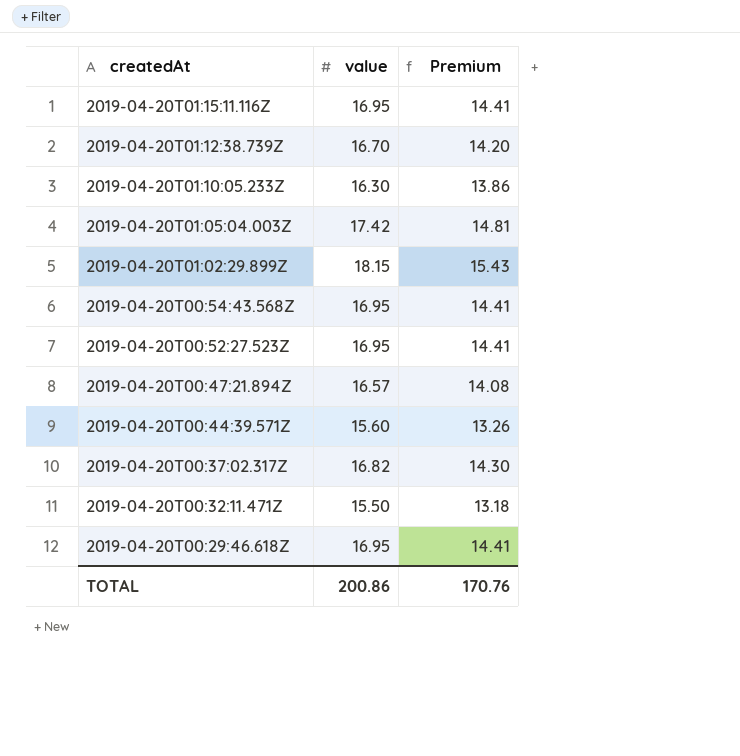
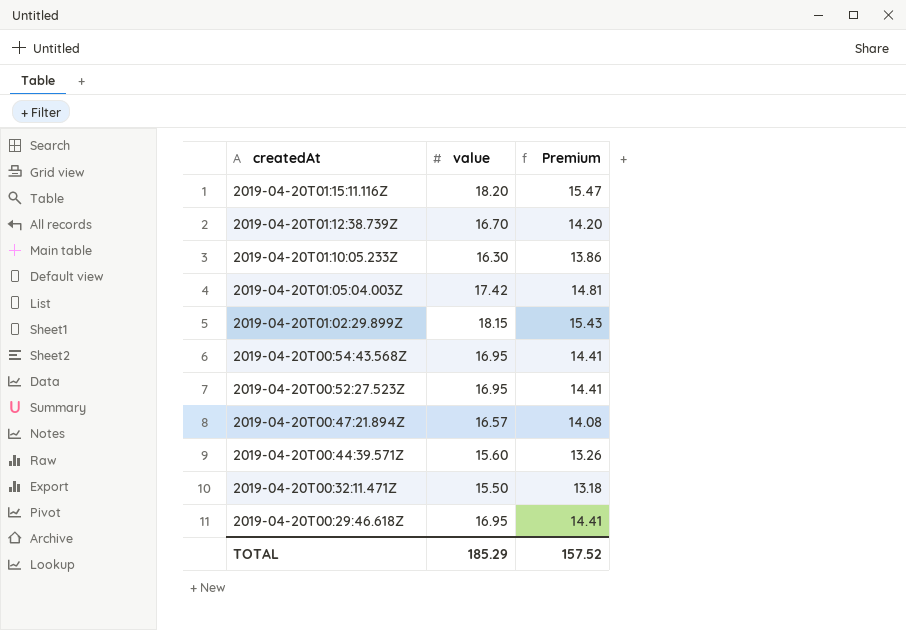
row 2019-04-20T00:37:02.317Z: 16.82 | 14.30 -> none
2019-04-20T01:15:11.116Z | value: 16.95 -> 18.20
2019-04-20T01:15:11.116Z | Premium: 14.41 -> 15.47
TOTAL | value: 200.86 -> 185.29
TOTAL | Premium: 170.76 -> 157.52

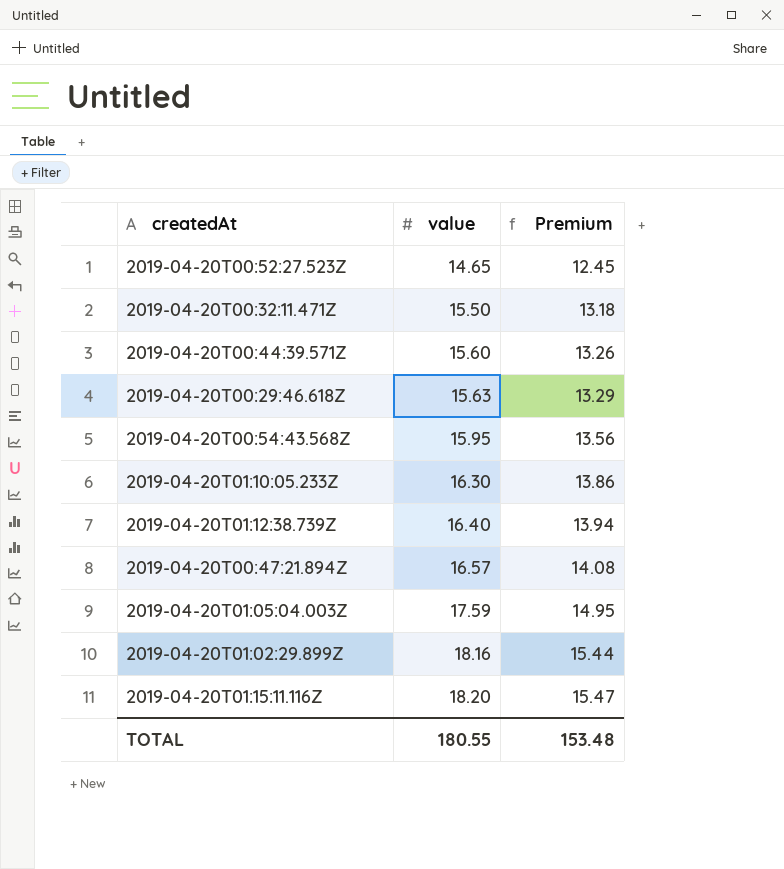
row order: createdAt descending -> value ascending
2019-04-20T00:52:27.523Z | value: 16.95 -> 14.65
2019-04-20T00:52:27.523Z | Premium: 14.41 -> 12.45
2019-04-20T00:29:46.618Z | value: 16.95 -> 15.63
2019-04-20T00:29:46.618Z | Premium: 14.41 -> 13.29
2019-04-20T00:54:43.568Z | value: 16.95 -> 15.95
2019-04-20T00:54:43.568Z | Premium: 14.41 -> 13.56
2019-04-20T01:12:38.739Z | value: 16.70 -> 16.40
2019-04-20T01:12:38.739Z | Premium: 14.20 -> 13.94
2019-04-20T01:05:04.003Z | value: 17.42 -> 17.59
2019-04-20T01:05:04.003Z | Premium: 14.81 -> 14.95
2019-04-20T01:02:29.899Z | value: 18.15 -> 18.16
2019-04-20T01:02:29.899Z | Premium: 15.43 -> 15.44
TOTAL | value: 185.29 -> 180.55
TOTAL | Premium: 157.52 -> 153.48

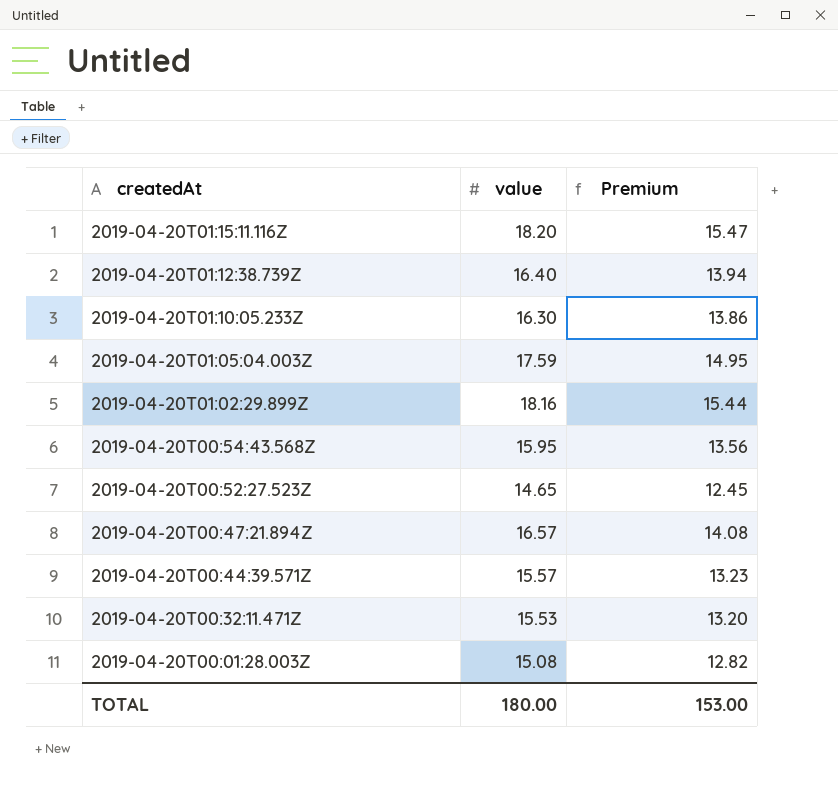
row order: value ascending -> createdAt descending
row 2019-04-20T00:29:46.618Z: 15.63 | 13.29 -> none
2019-04-20T00:44:39.571Z | value: 15.60 -> 15.57
2019-04-20T00:44:39.571Z | Premium: 13.26 -> 13.23
2019-04-20T00:32:11.471Z | value: 15.50 -> 15.53
2019-04-20T00:32:11.471Z | Premium: 13.18 -> 13.20
row 2019-04-20T00:01:28.003Z: none -> 15.08 | 12.82
TOTAL | value: 180.55 -> 180.00
TOTAL | Premium: 153.48 -> 153.00

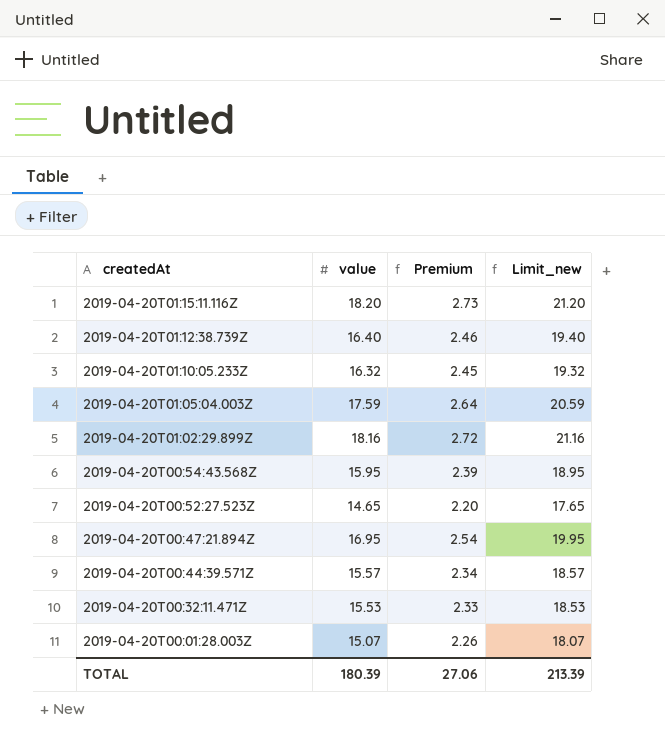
column Premium | formula: [value] * 0.85 -> [value] * 0.15
column Limit_new | formula: none -> [value] + 3
2019-04-20T01:10:05.233Z | value: 16.30 -> 16.32
2019-04-20T00:47:21.894Z | value: 16.57 -> 16.95
2019-04-20T00:01:28.003Z | value: 15.08 -> 15.07
TOTAL | value: 180.00 -> 180.39
TOTAL | Premium: 153.00 -> 27.06

